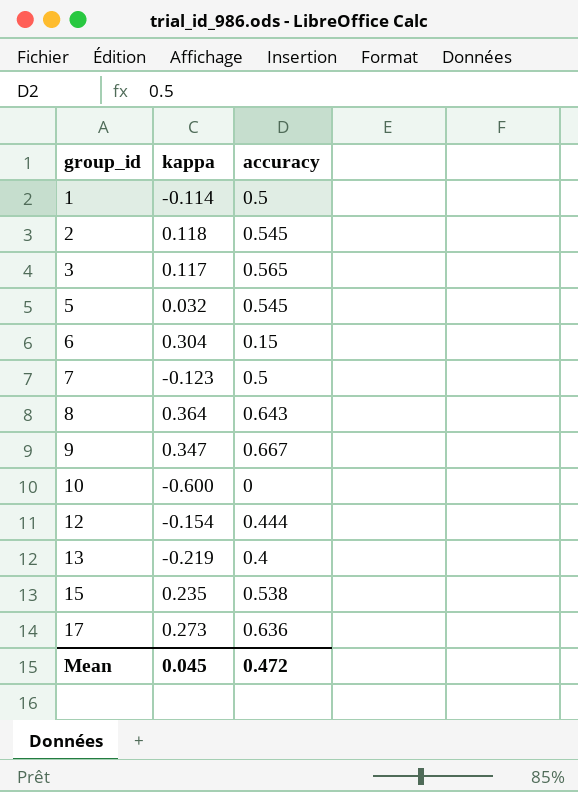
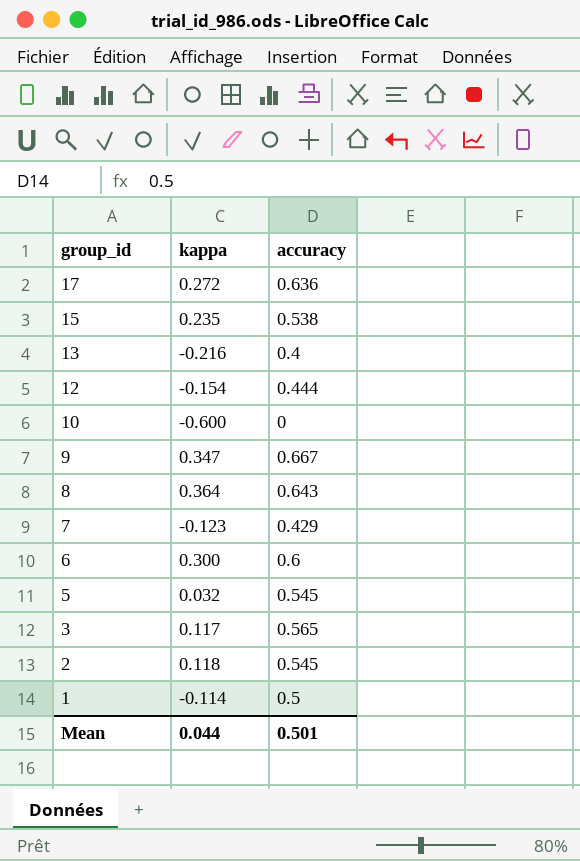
row order: group_id ascending -> group_id descending
17 | kappa: 0.273 -> 0.272
13 | kappa: -0.219 -> -0.216
7 | accuracy: 0.5 -> 0.429
6 | kappa: 0.304 -> 0.300
6 | accuracy: 0.15 -> 0.6
Mean | kappa: 0.045 -> 0.044
Mean | accuracy: 0.472 -> 0.501

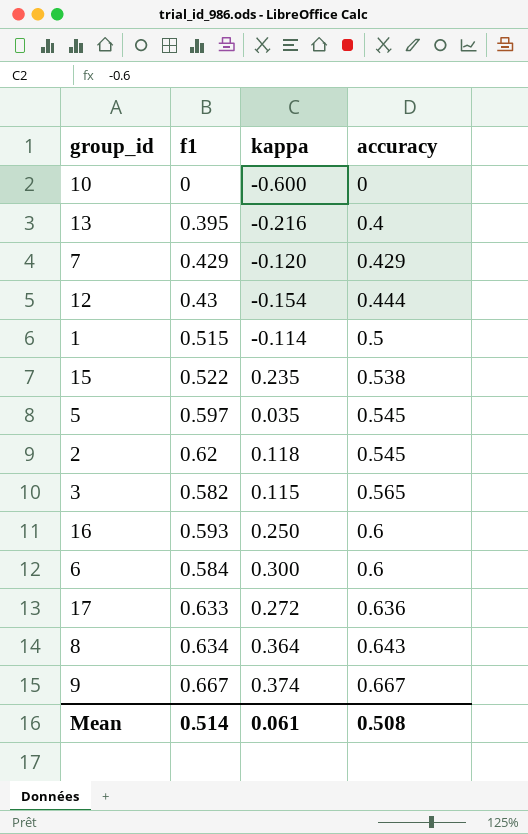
row order: group_id descending -> accuracy ascending
column f1 | position: none -> 2
7 | kappa: -0.123 -> -0.120
5 | kappa: 0.032 -> 0.035
3 | kappa: 0.117 -> 0.115
row 16: none -> 0.593 | 0.250 | 0.6
9 | kappa: 0.347 -> 0.374
Mean | kappa: 0.044 -> 0.061
Mean | accuracy: 0.501 -> 0.508

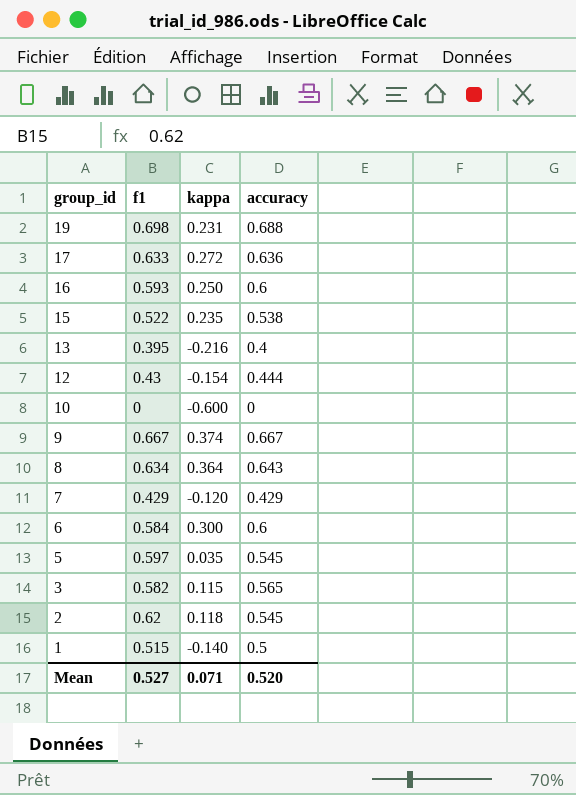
row order: accuracy ascending -> group_id descending
row 19: none -> 0.698 | 0.231 | 0.688
1 | kappa: -0.114 -> -0.140
Mean | f1: 0.514 -> 0.527
Mean | kappa: 0.061 -> 0.071
Mean | accuracy: 0.508 -> 0.520

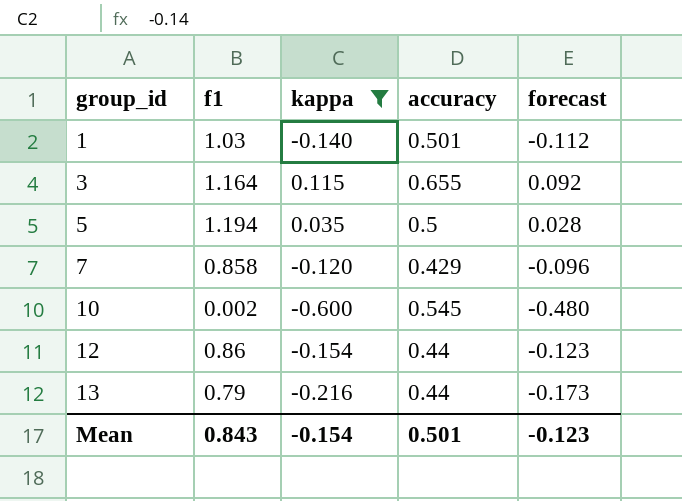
filter: none -> kappa <= 0.115
row order: group_id descending -> group_id ascending
column forecast | formula: none -> [kappa] * 0.8
1 | f1: 0.515 -> 1.03
1 | accuracy: 0.5 -> 0.501
3 | f1: 0.582 -> 1.164
3 | accuracy: 0.565 -> 0.655
5 | f1: 0.597 -> 1.194
5 | accuracy: 0.545 -> 0.5
7 | f1: 0.429 -> 0.858
10 | f1: 0 -> 0.002
10 | accuracy: 0 -> 0.545
12 | f1: 0.43 -> 0.86
12 | accuracy: 0.444 -> 0.44
13 | f1: 0.395 -> 0.79
13 | accuracy: 0.4 -> 0.44
Mean | f1: 0.527 -> 0.843
Mean | kappa: 0.071 -> -0.154
Mean | accuracy: 0.520 -> 0.501

